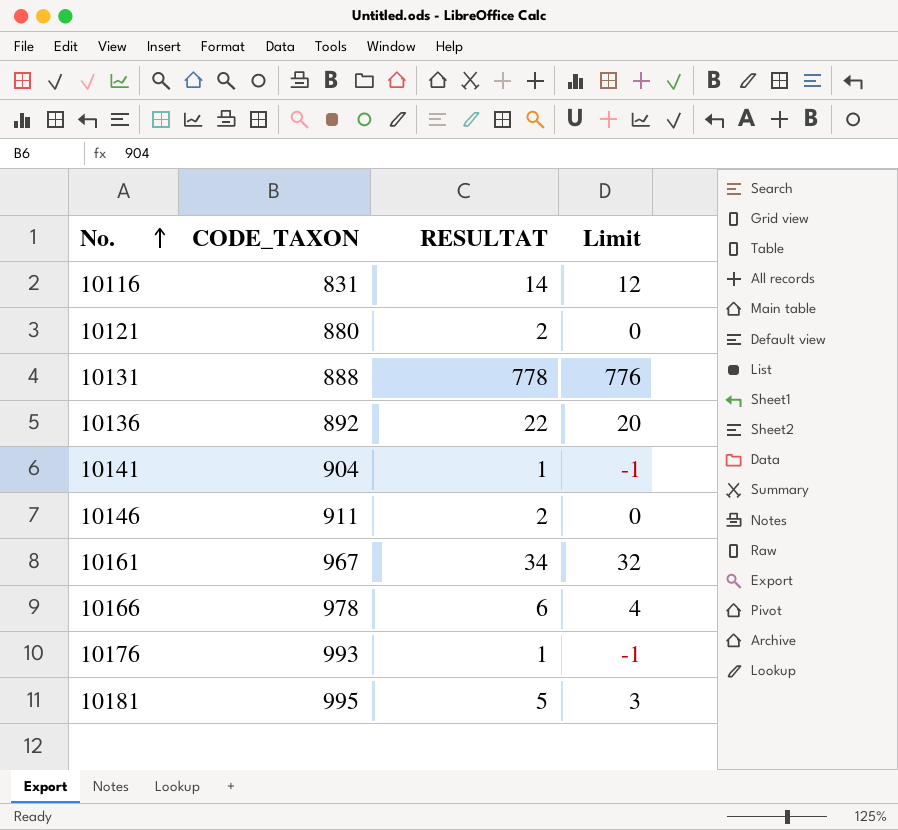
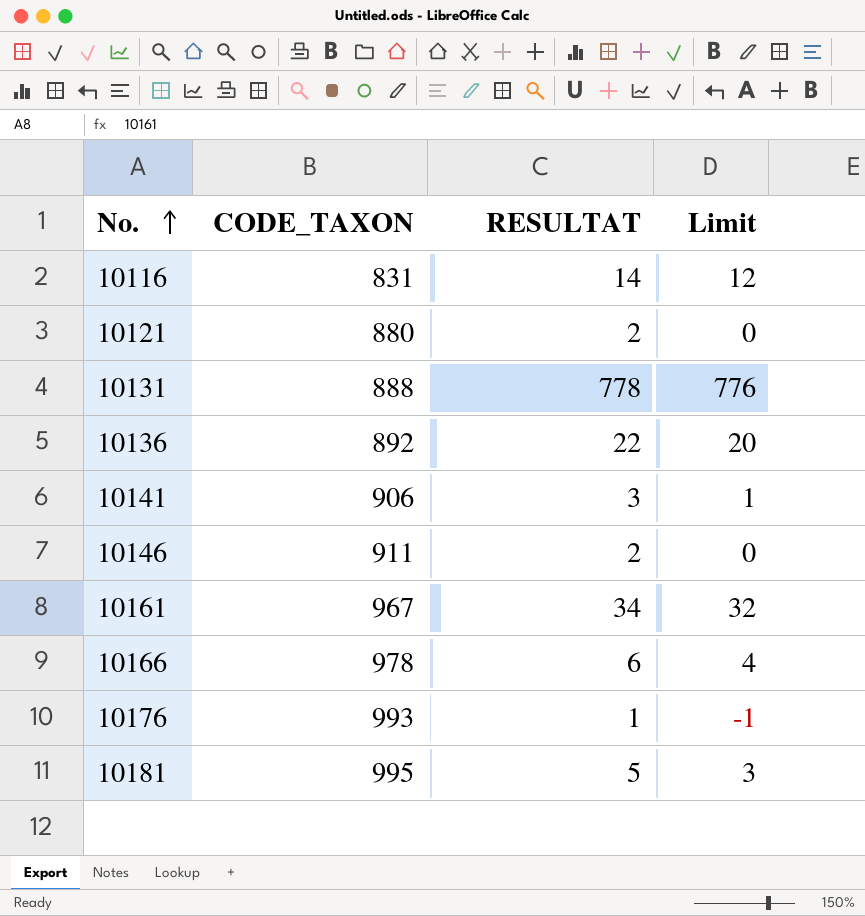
10141 | CODE_TAXON: 904 -> 906
10141 | RESULTAT: 1 -> 3
10141 | Limit: -1 -> 1

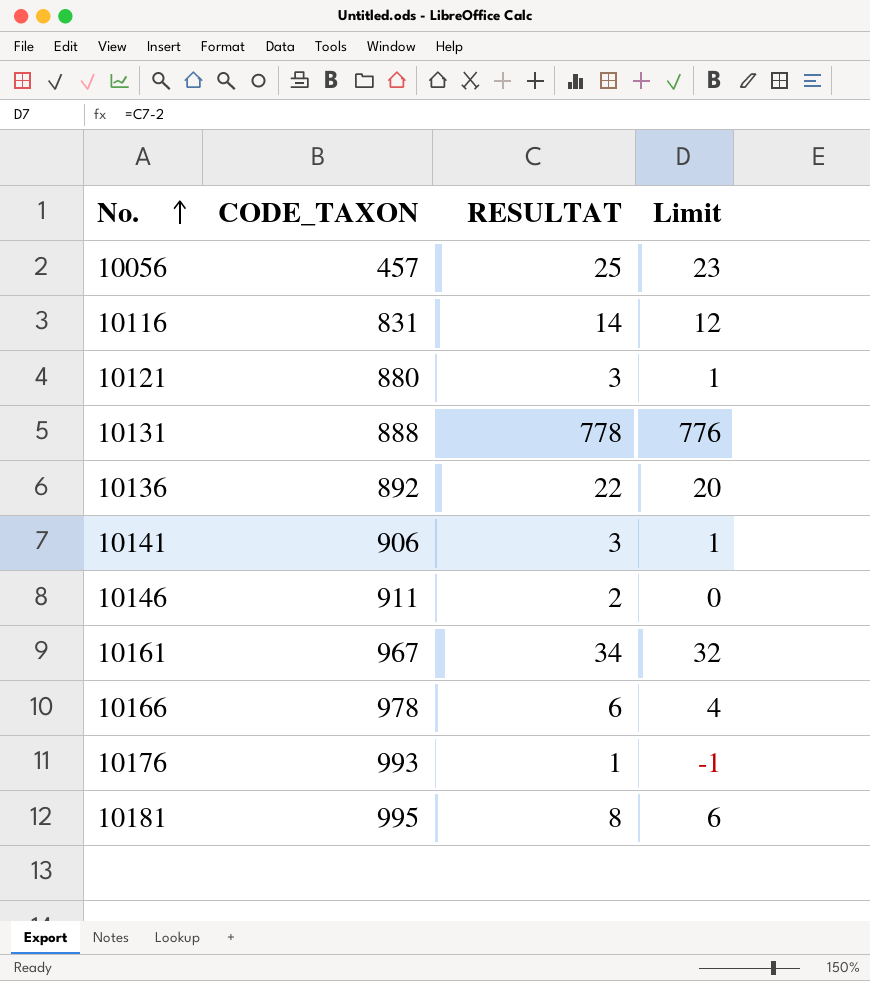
row 10056: none -> 457 | 25 | 23
10121 | RESULTAT: 2 -> 3
10121 | Limit: 0 -> 1
10181 | RESULTAT: 5 -> 8
10181 | Limit: 3 -> 6

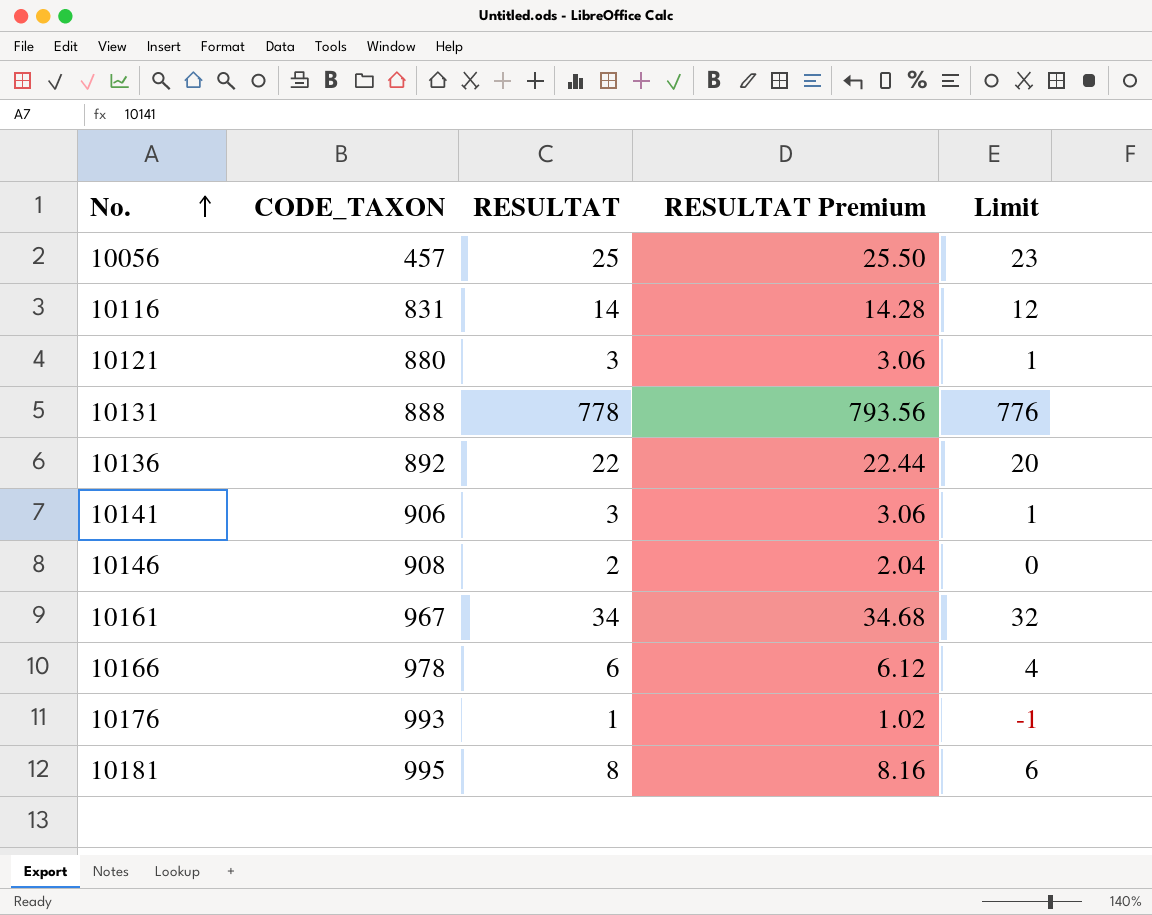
column RESULTAT Premium | formula: none -> [RESULTAT] * 1.02
10146 | CODE_TAXON: 911 -> 908

